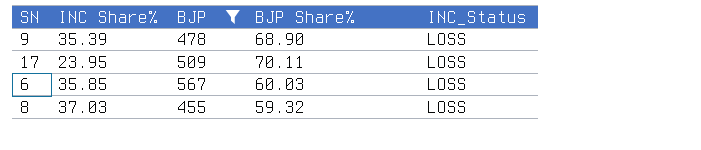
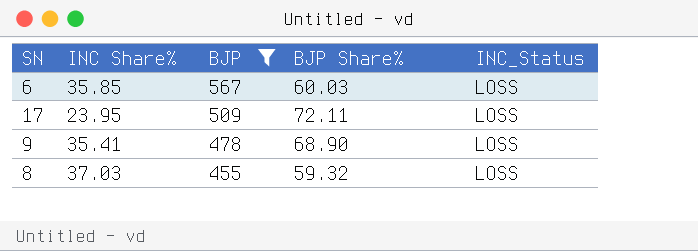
row order: none -> BJP descending
17 | BJP Share%: 70.11 -> 72.11
9 | INC Share%: 35.39 -> 35.41

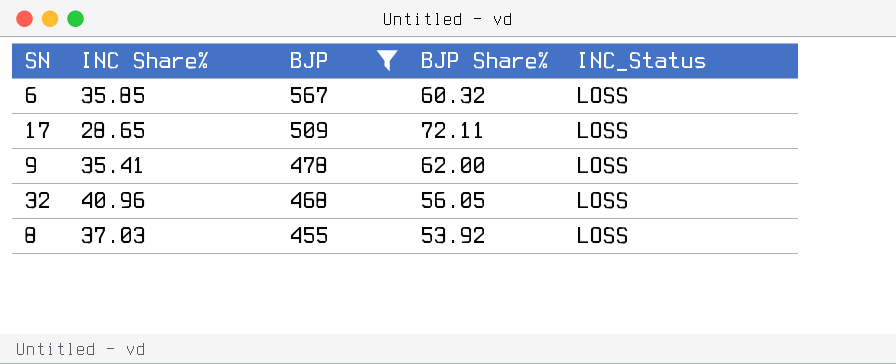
6 | BJP Share%: 60.03 -> 60.32
17 | INC Share%: 23.95 -> 28.65
9 | BJP Share%: 68.90 -> 62.00
row 32: none -> 40.96 | 468 | 56.05 | LOSS
8 | BJP Share%: 59.32 -> 53.92

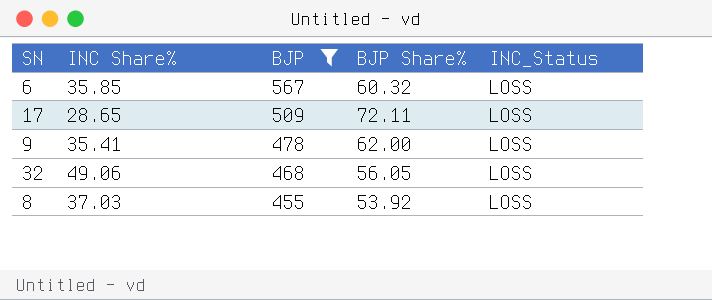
32 | INC Share%: 40.96 -> 49.06

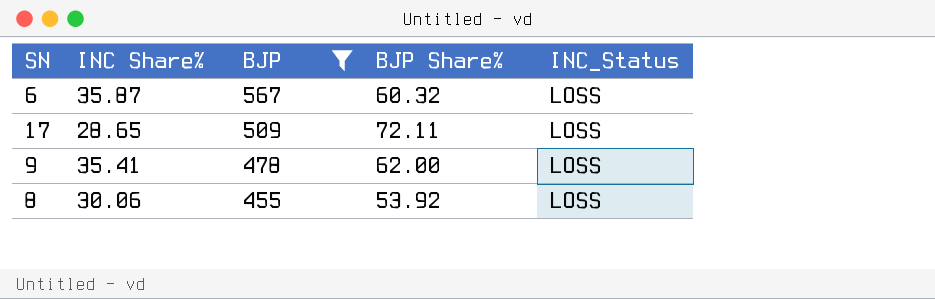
row 32: 49.06 | 468 | 56.05 | LOSS -> none
6 | INC Share%: 35.85 -> 35.87
8 | INC Share%: 37.03 -> 30.06

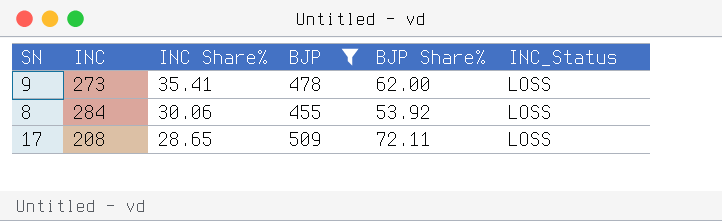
row order: BJP descending -> INC Share% descending
column INC | position: none -> 2
row 6: 35.87 | 567 | 60.32 | LOSS -> none

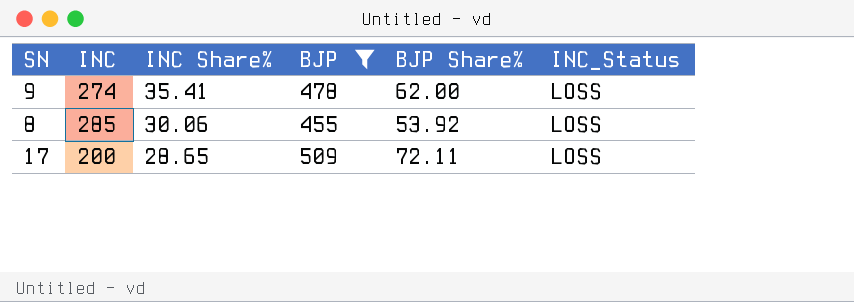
9 | INC: 273 -> 274
8 | INC: 284 -> 285
17 | INC: 208 -> 200

